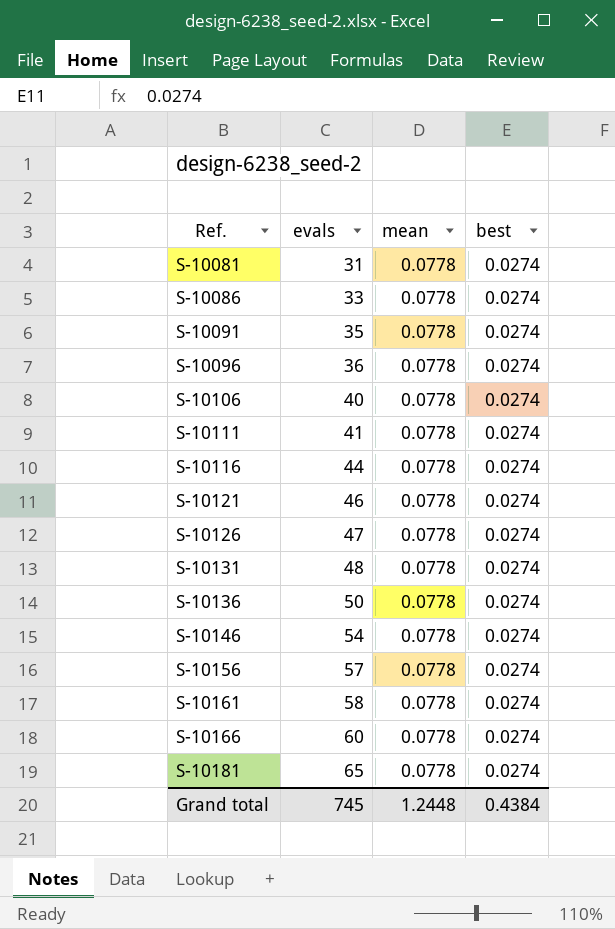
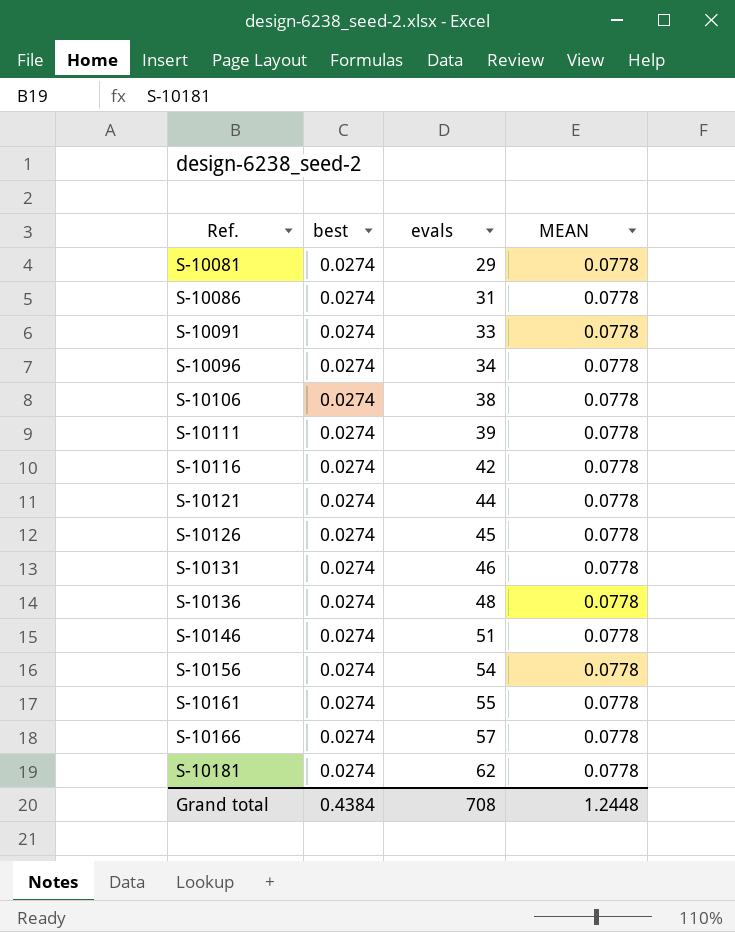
column best | position: 4 -> 2
column name: mean -> MEAN
S-10081 | evals: 31 -> 29
S-10086 | evals: 33 -> 31
S-10091 | evals: 35 -> 33
S-10096 | evals: 36 -> 34
S-10106 | evals: 40 -> 38
S-10111 | evals: 41 -> 39
S-10116 | evals: 44 -> 42
S-10121 | evals: 46 -> 44
S-10126 | evals: 47 -> 45
S-10131 | evals: 48 -> 46
S-10136 | evals: 50 -> 48
S-10146 | evals: 54 -> 51
S-10156 | evals: 57 -> 54
S-10161 | evals: 58 -> 55
S-10166 | evals: 60 -> 57
S-10181 | evals: 65 -> 62
Grand total | evals: 745 -> 708

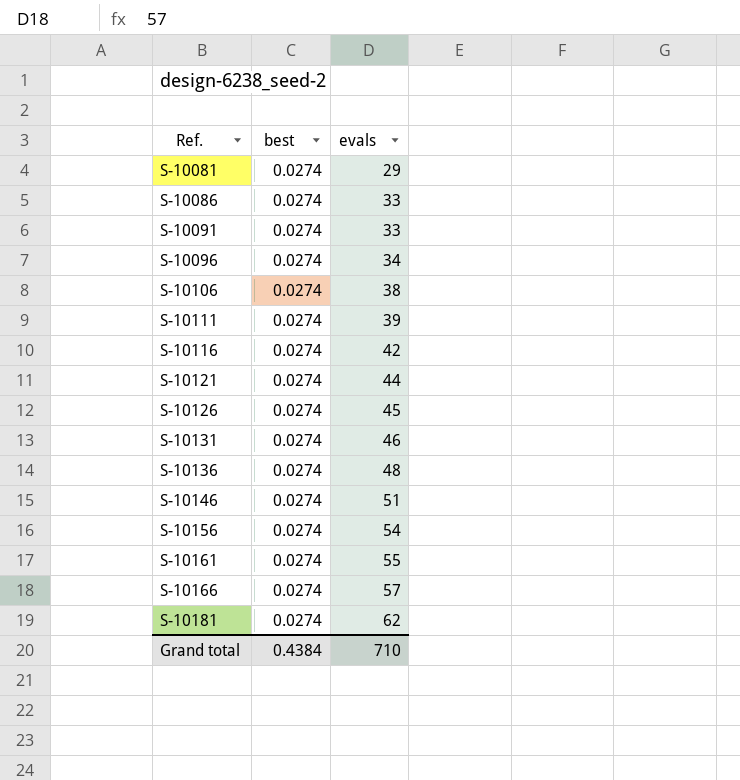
column MEAN | position: 4 -> none
S-10086 | evals: 31 -> 33
Grand total | evals: 708 -> 710

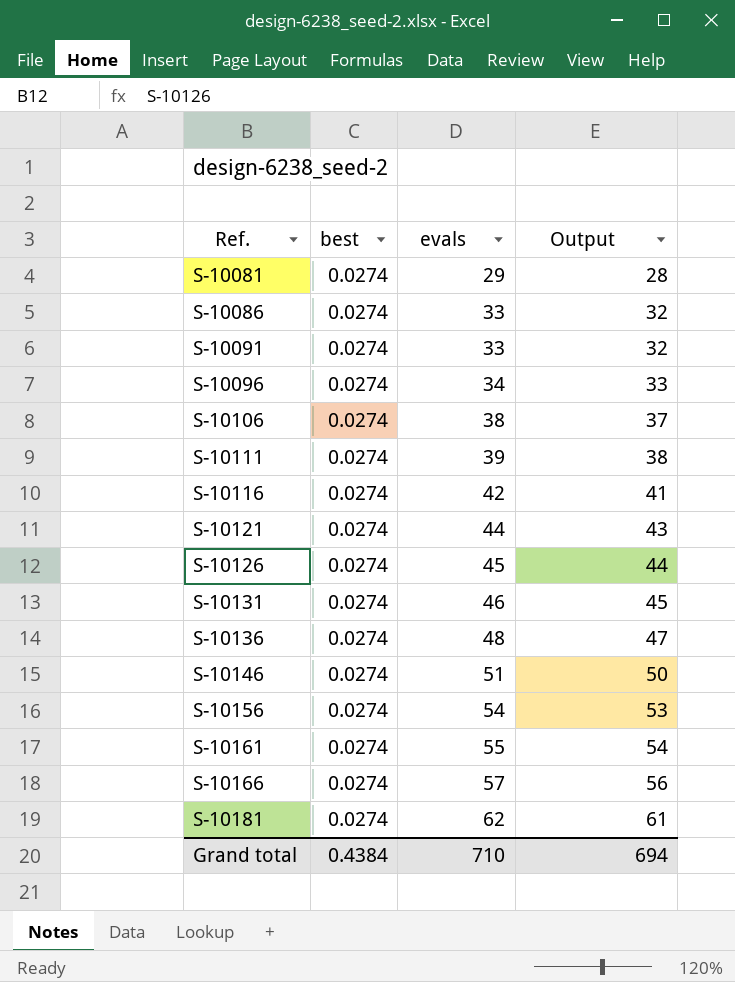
column Output | formula: none -> [evals] - 1

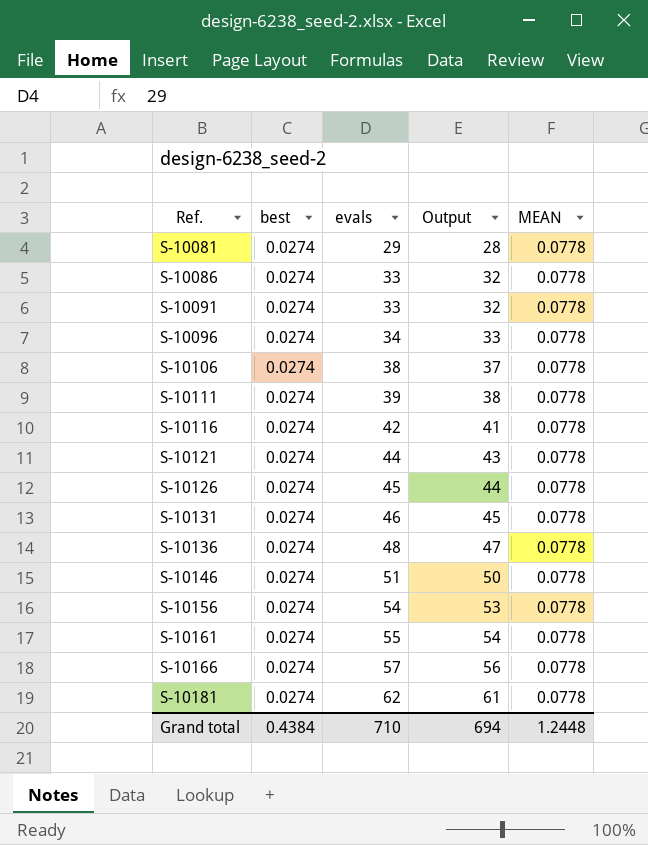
column MEAN | position: none -> 5

